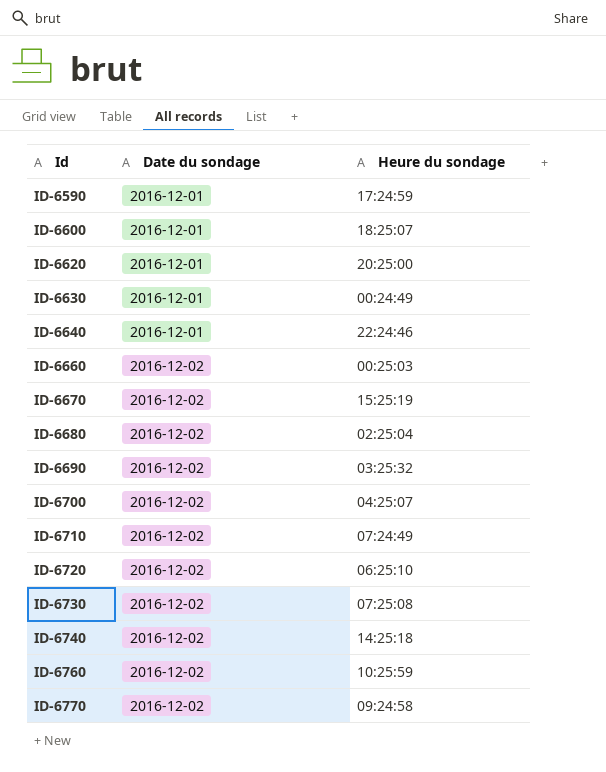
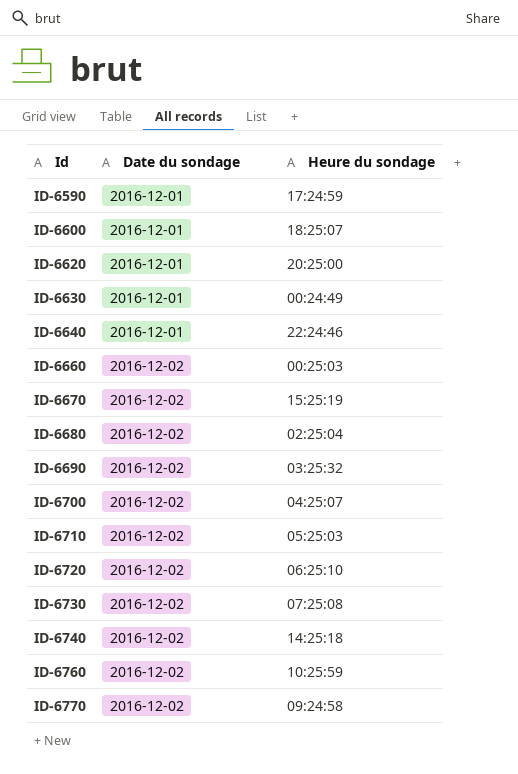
ID-6710 | Heure du sondage: 07:24:49 -> 05:25:03

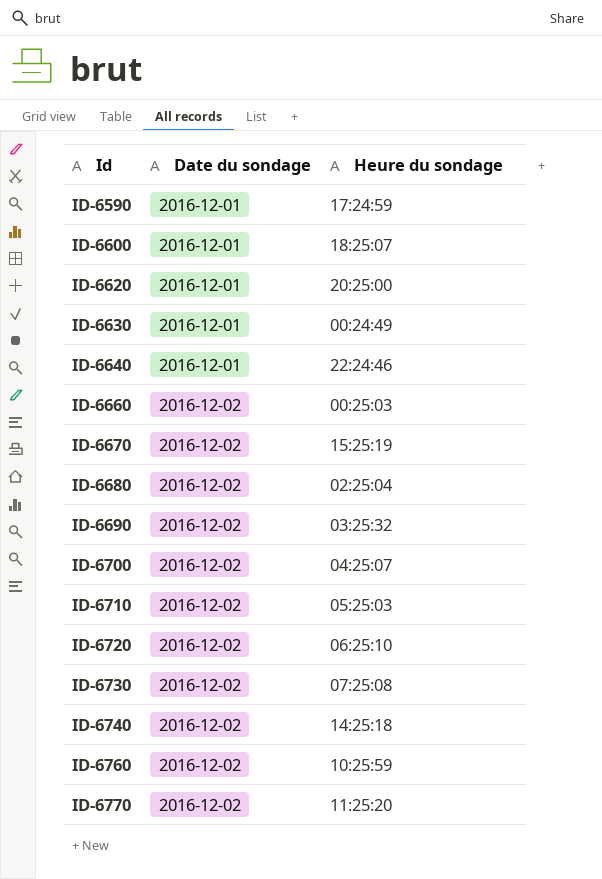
ID-6770 | Heure du sondage: 09:24:58 -> 11:25:20

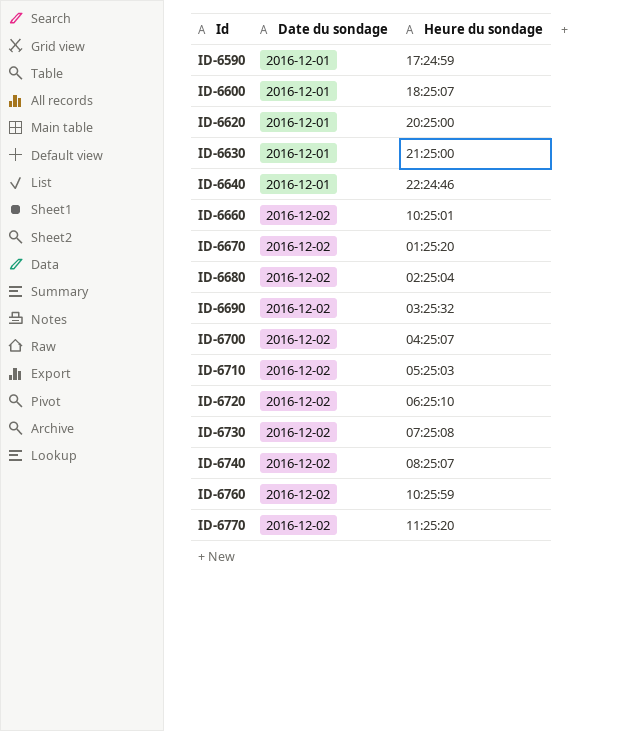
ID-6630 | Heure du sondage: 00:24:49 -> 21:25:00
ID-6660 | Heure du sondage: 00:25:03 -> 10:25:01
ID-6670 | Heure du sondage: 15:25:19 -> 01:25:20
ID-6740 | Heure du sondage: 14:25:18 -> 08:25:07

